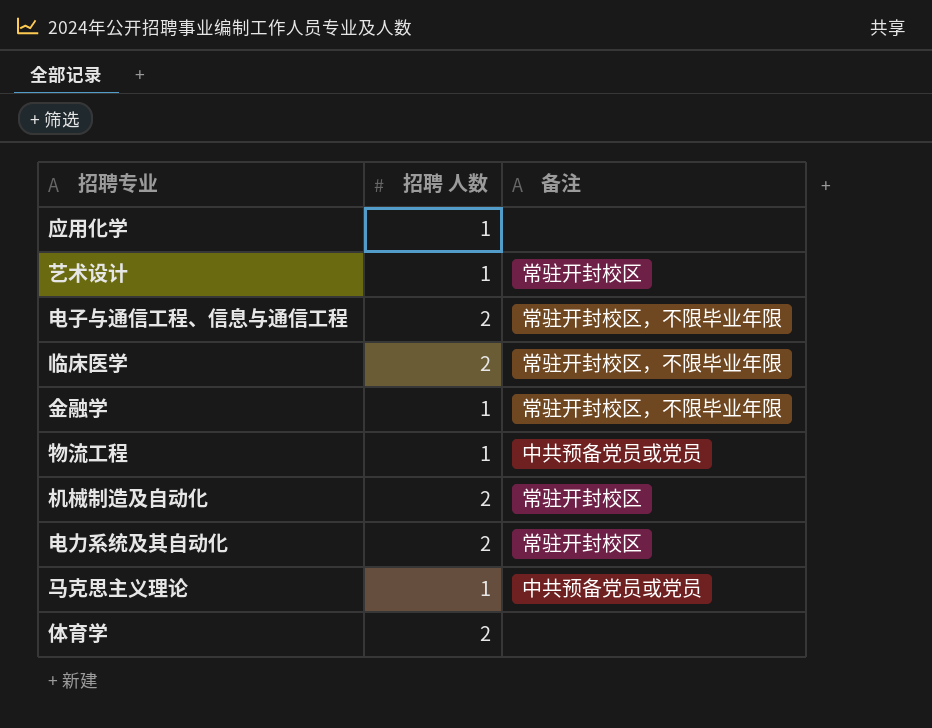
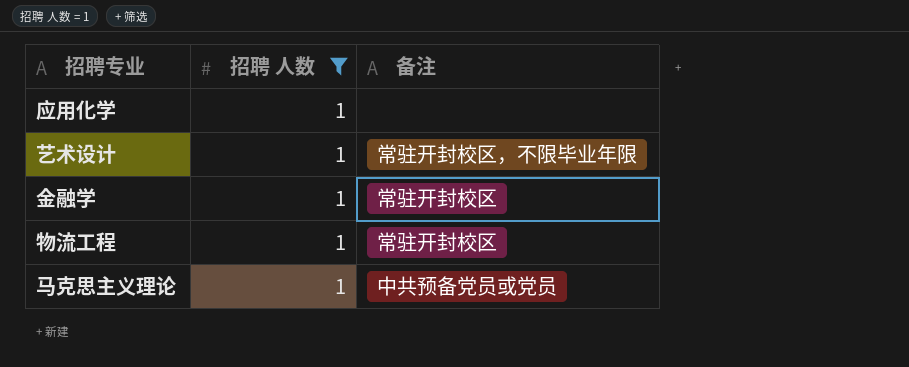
filter: none -> 招聘 人数 = 1
艺术设计 | 备注: 常驻开封校区 -> 常驻开封校区，不限毕业年限
金融学 | 备注: 常驻开封校区，不限毕业年限 -> 常驻开封校区
物流工程 | 备注: 中共预备党员或党员 -> 常驻开封校区

